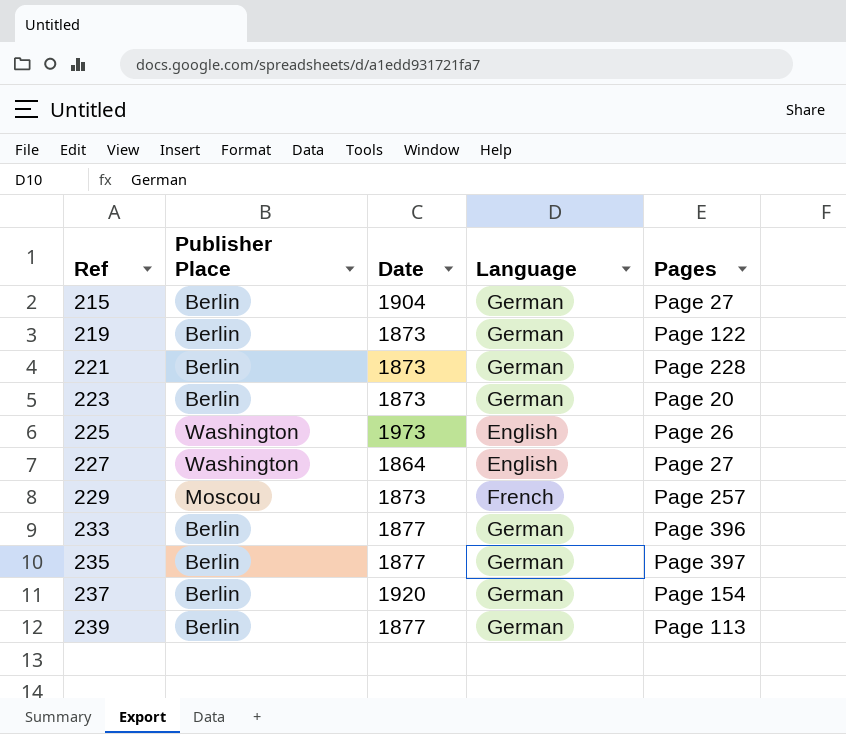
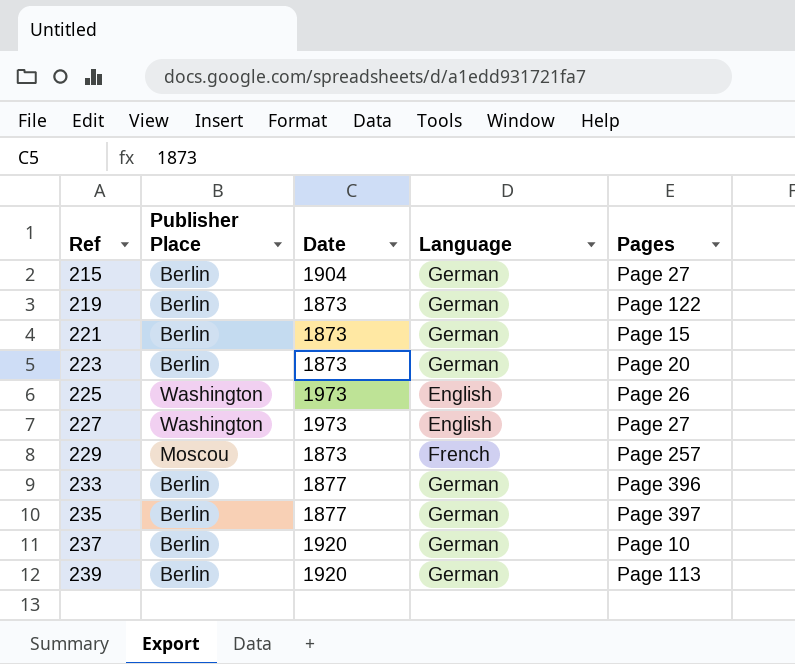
221 | Pages: Page 228 -> Page 15
227 | Date: 1864 -> 1973
237 | Pages: Page 154 -> Page 10
239 | Date: 1877 -> 1920

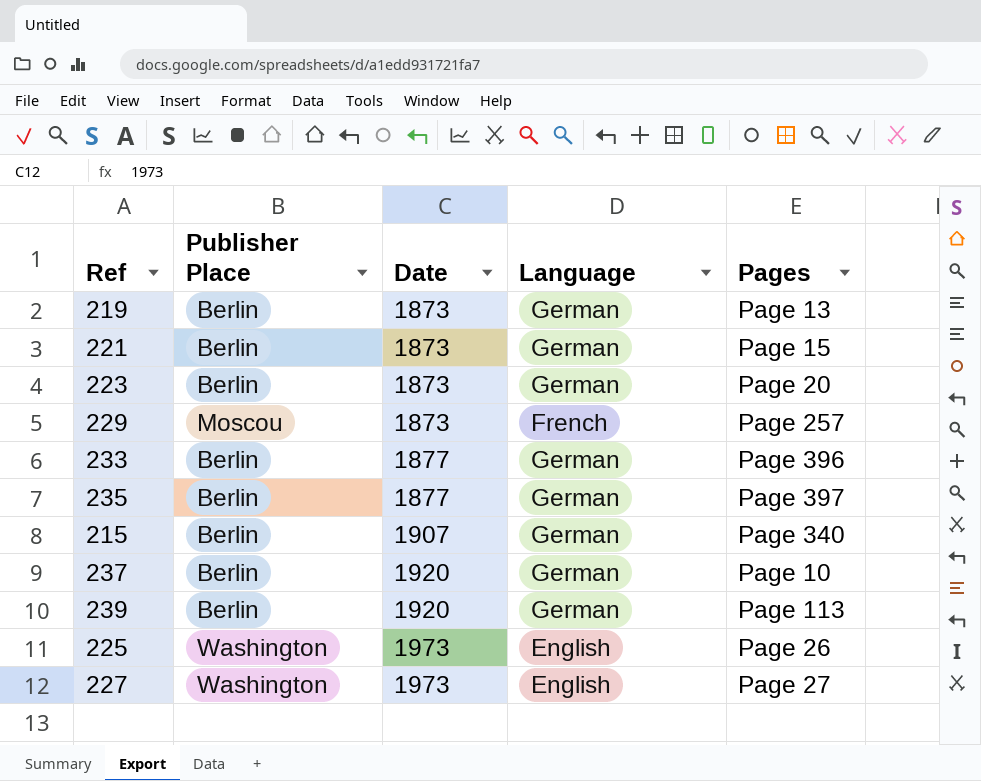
row order: Ref ascending -> Date ascending
219 | Pages: Page 122 -> Page 13
215 | Date: 1904 -> 1907
215 | Pages: Page 27 -> Page 340

